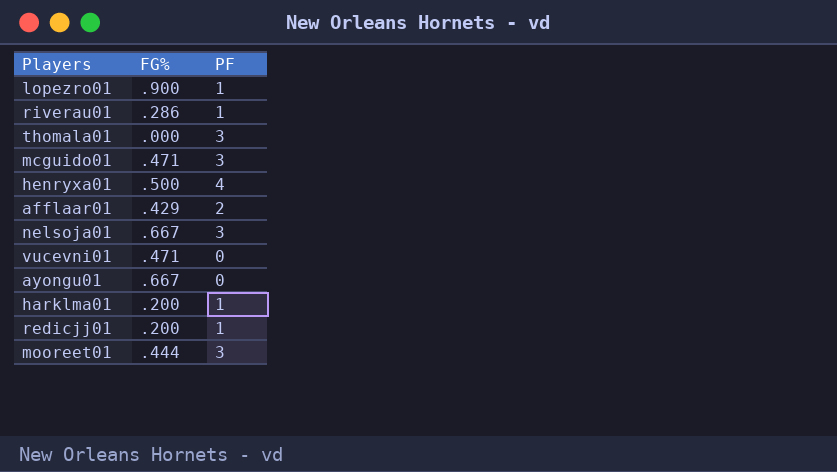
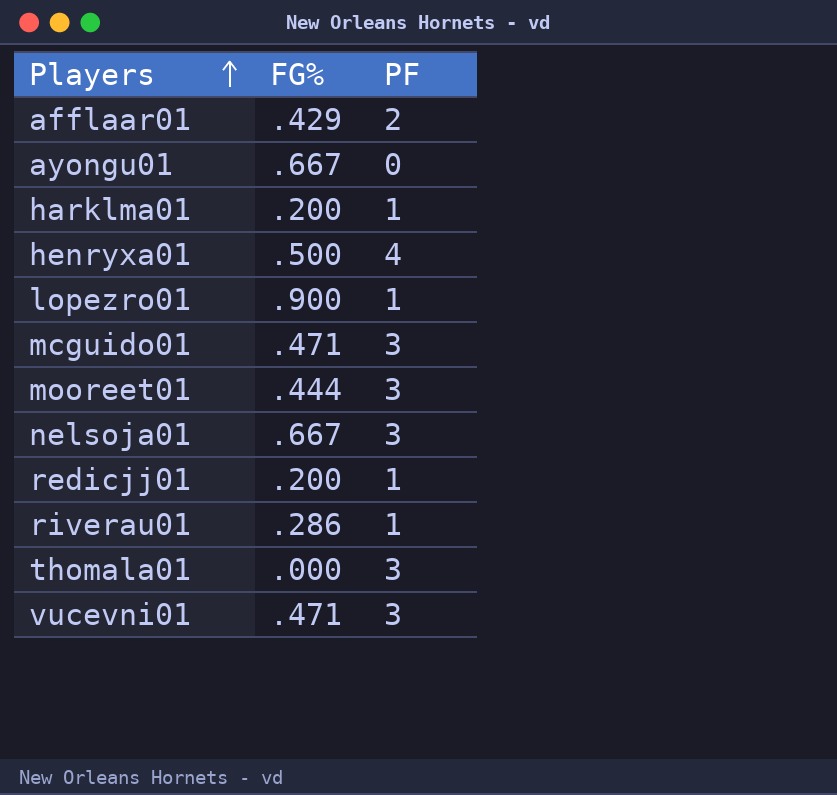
row order: none -> Players ascending
vucevni01 | PF: 0 -> 3

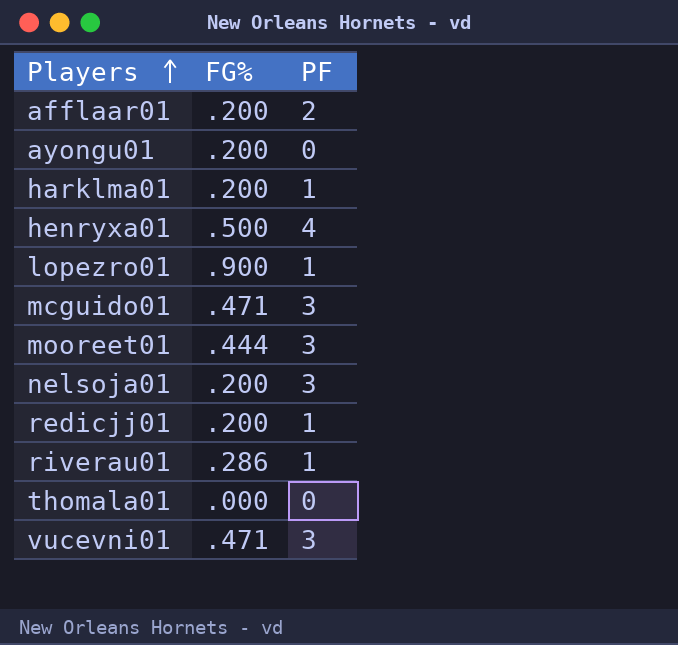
afflaar01 | FG%: .429 -> .200
ayongu01 | FG%: .667 -> .200
nelsoja01 | FG%: .667 -> .200
thomala01 | PF: 3 -> 0

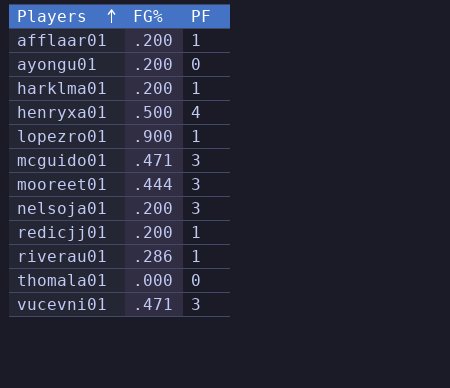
afflaar01 | PF: 2 -> 1

